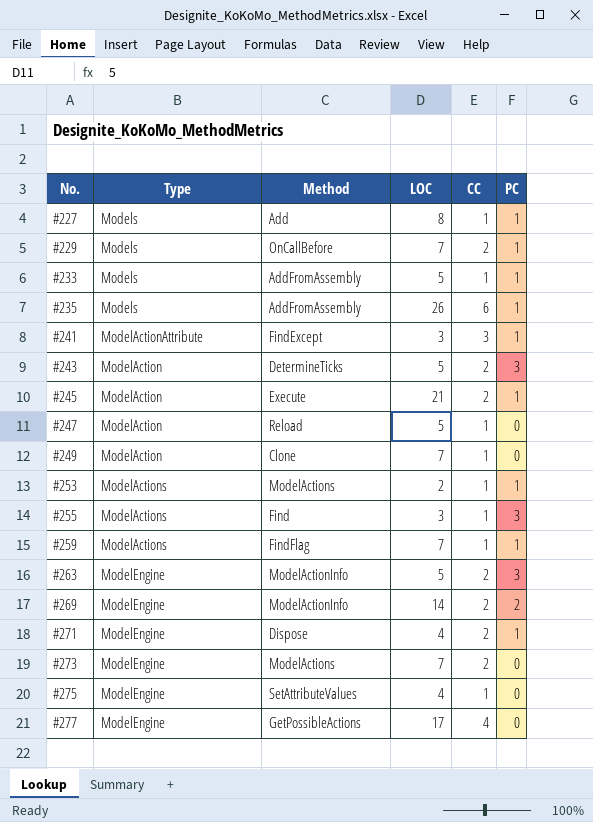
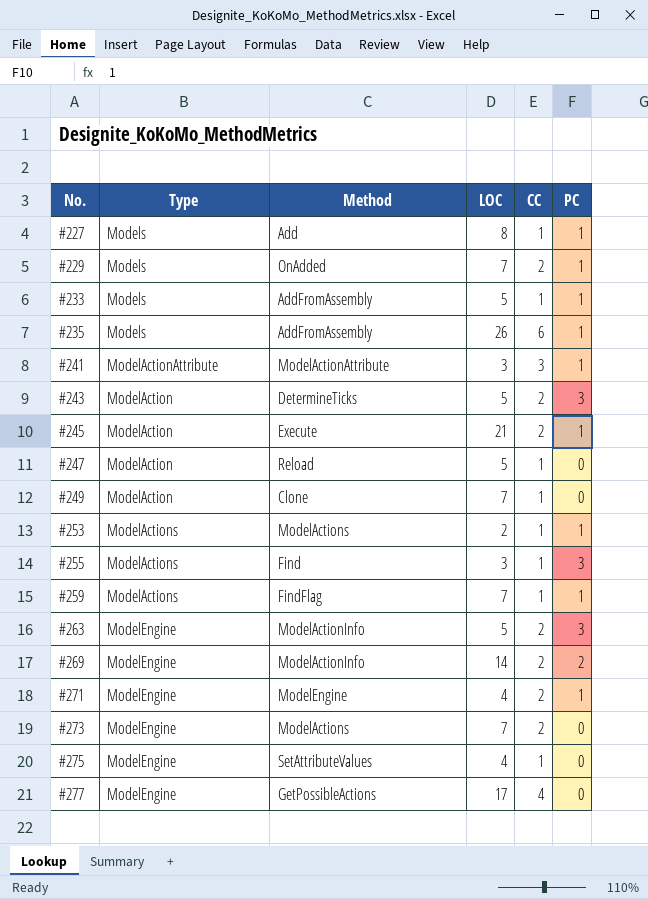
#229 | Method: OnCallBefore -> OnAdded
#241 | Method: FindExcept -> ModelActionAttribute
#271 | Method: Dispose -> ModelEngine

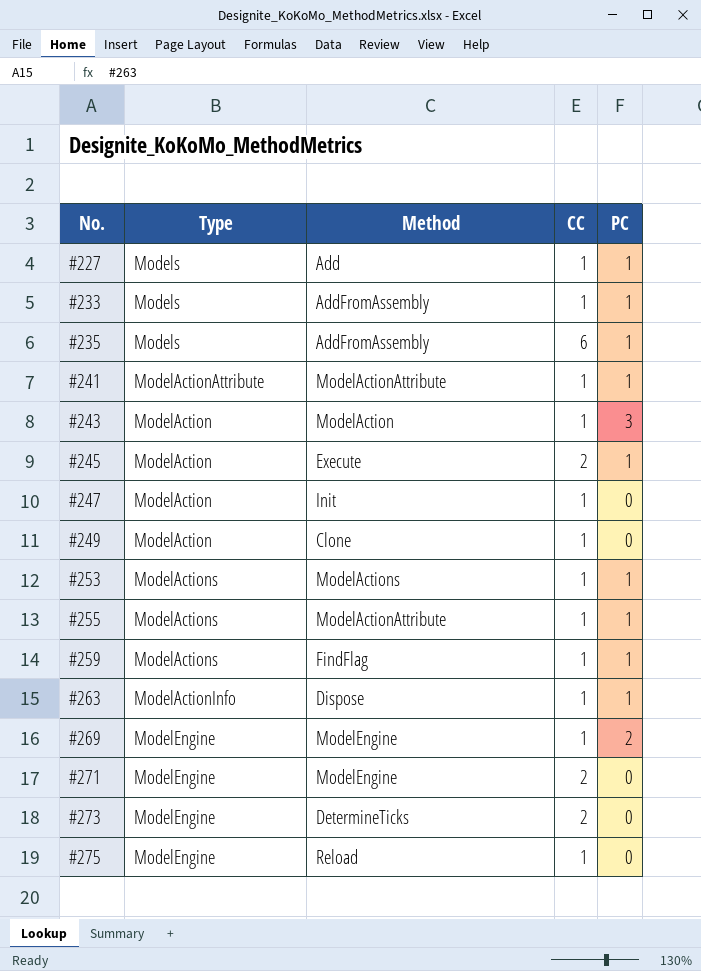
column LOC | position: 4 -> none
row #229: Models | OnAdded | 7 | 2 | 1 -> none
row #277: ModelEngine | GetPossibleActions | 17 | 4 | 0 -> none
#241 | CC: 3 -> 1
#243 | Method: DetermineTicks -> ModelAction
#243 | CC: 2 -> 1
#247 | Method: Reload -> Init
#255 | Method: Find -> ModelActionAttribute
#255 | PC: 3 -> 1
#263 | Type: ModelEngine -> ModelActionInfo
#263 | Method: ModelActionInfo -> Dispose
#263 | CC: 2 -> 1
#263 | PC: 3 -> 1
#269 | Method: ModelActionInfo -> ModelEngine
#269 | CC: 2 -> 1
#271 | PC: 1 -> 0
#273 | Method: ModelActions -> DetermineTicks
#275 | Method: SetAttributeValues -> Reload

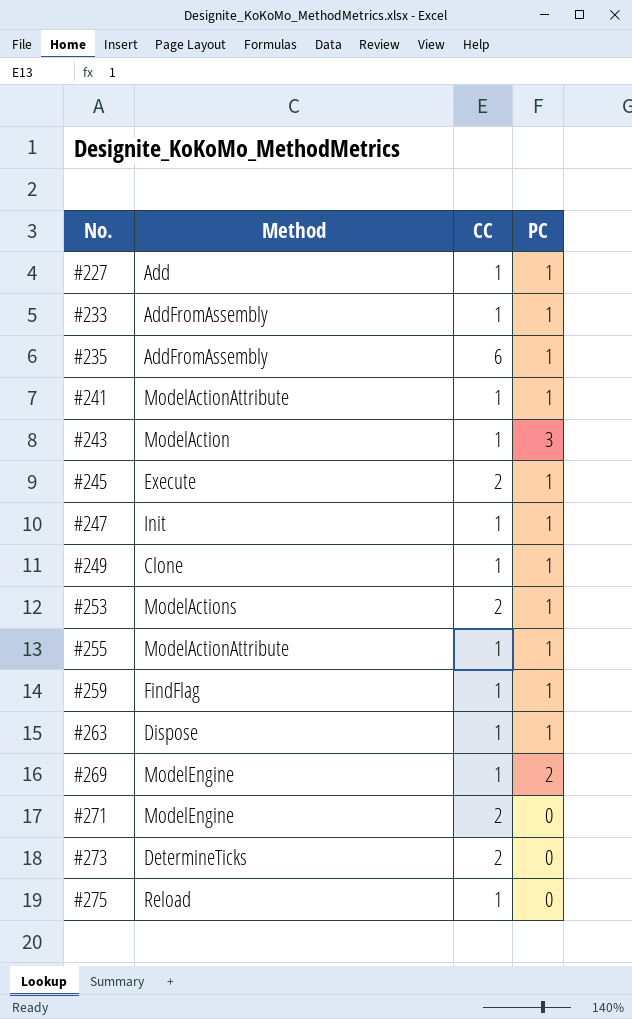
column Type | position: 2 -> none
#247 | PC: 0 -> 1
#249 | PC: 0 -> 1
#253 | CC: 1 -> 2

